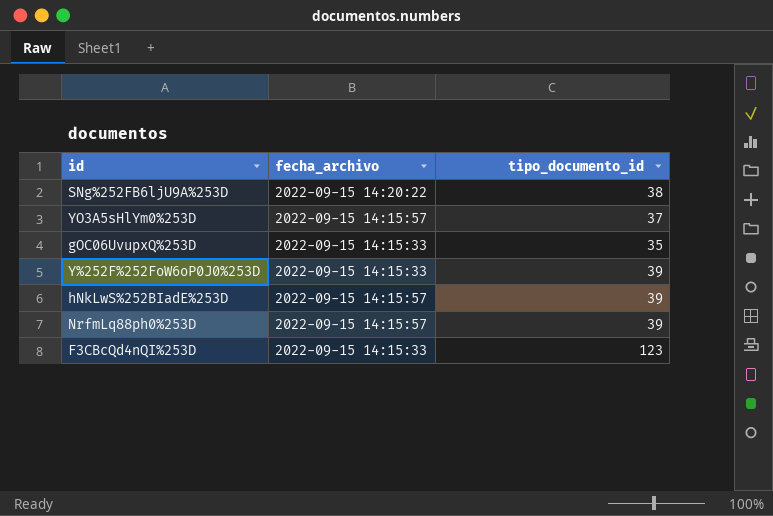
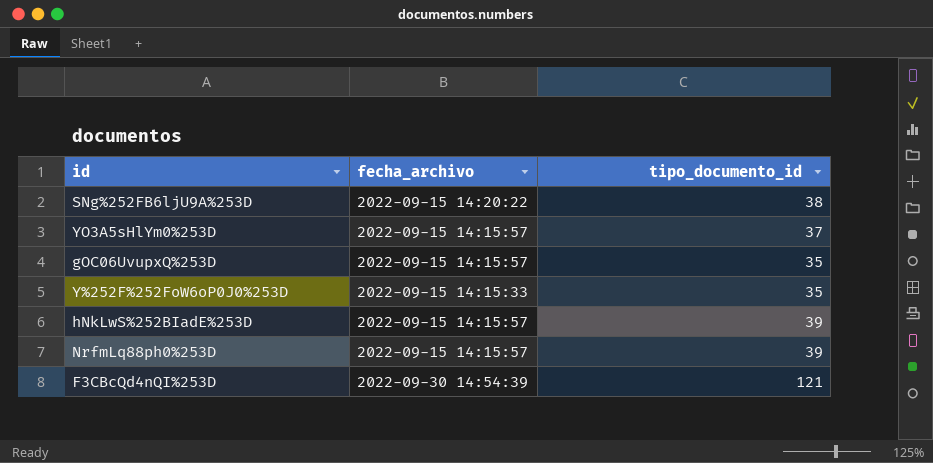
gOC06UvupxQ%253D | fecha_archivo: 2022-09-15 14:15:33 -> 2022-09-15 14:15:57
Y%252F%252FoW6oP0J0%253D | tipo_documento_id: 39 -> 35
F3CBcQd4nQI%253D | fecha_archivo: 2022-09-15 14:15:33 -> 2022-09-30 14:54:39
F3CBcQd4nQI%253D | tipo_documento_id: 123 -> 121

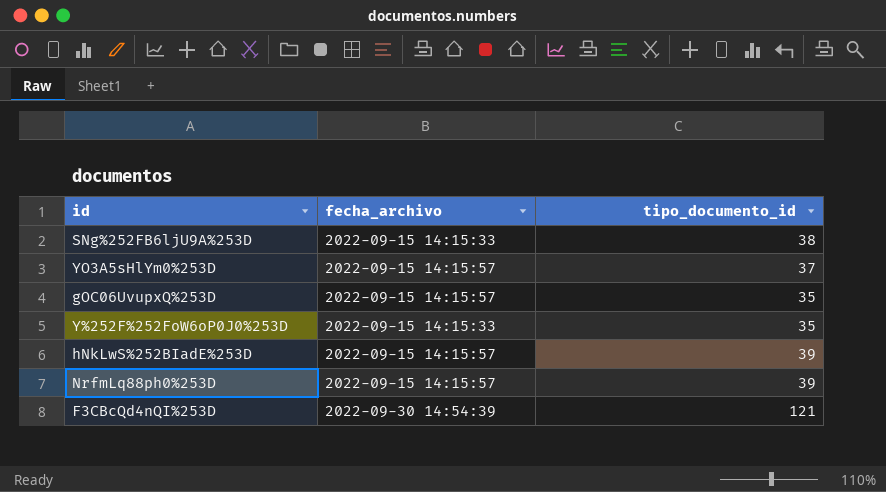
SNg%252FB6ljU9A%253D | fecha_archivo: 2022-09-15 14:20:22 -> 2022-09-15 14:15:33

